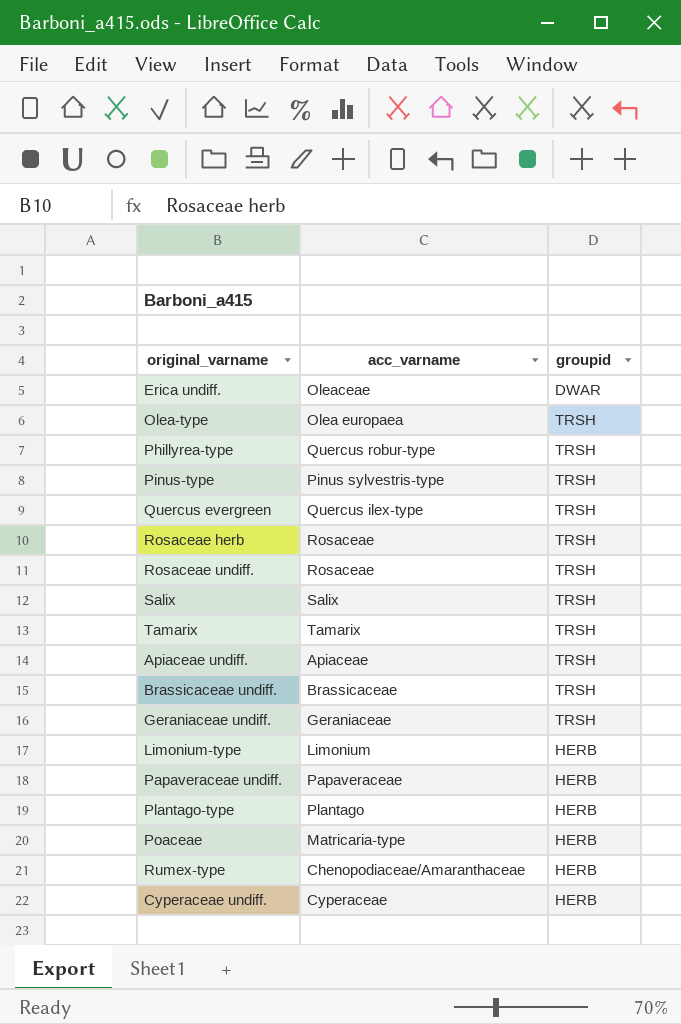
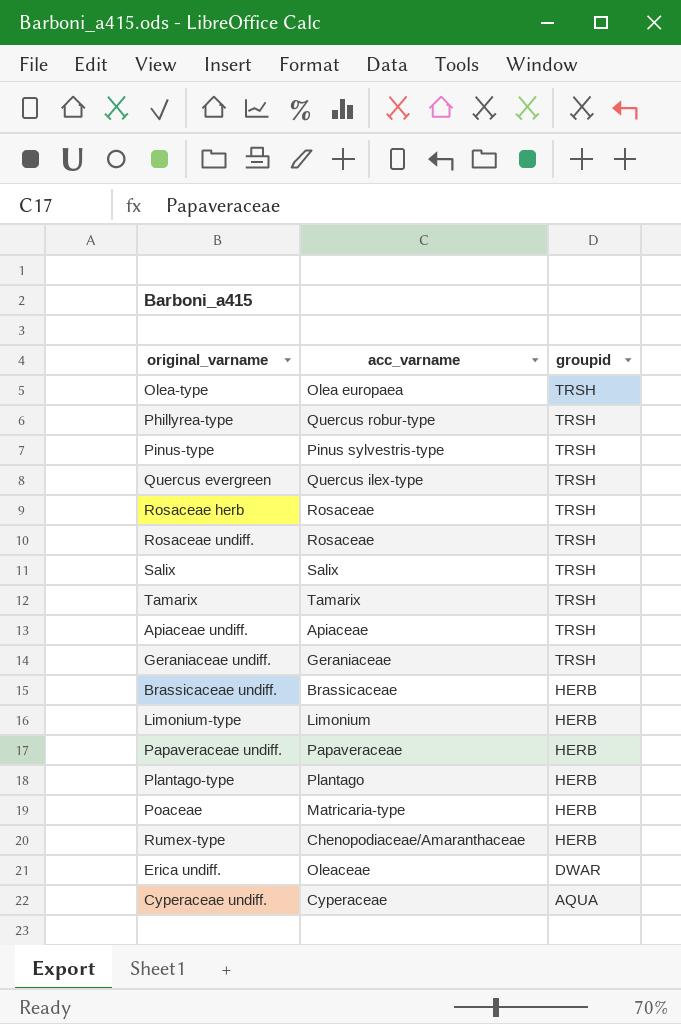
row order: none -> groupid descending
Brassicaceae undiff. | groupid: TRSH -> HERB
Cyperaceae undiff. | groupid: HERB -> AQUA

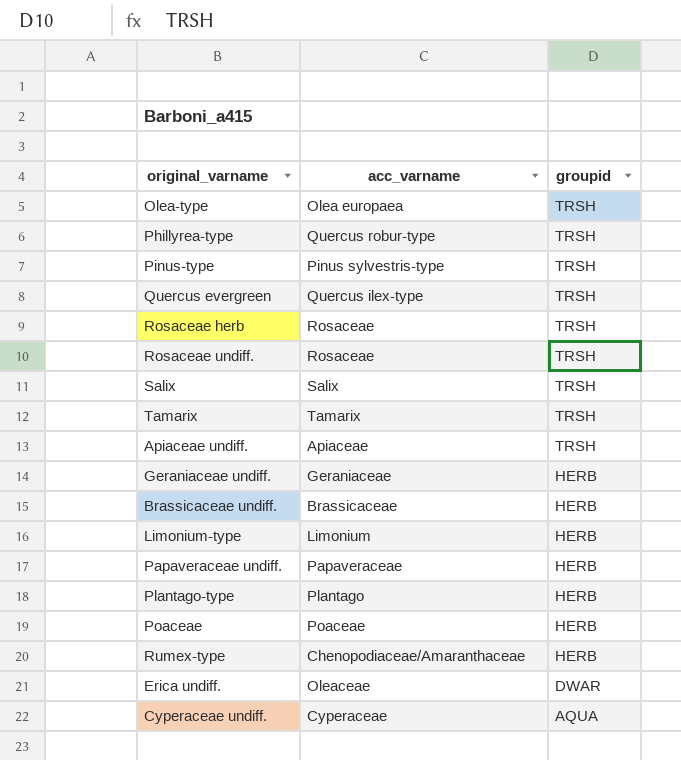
Geraniaceae undiff. | groupid: TRSH -> HERB
Poaceae | acc_varname: Matricaria-type -> Poaceae

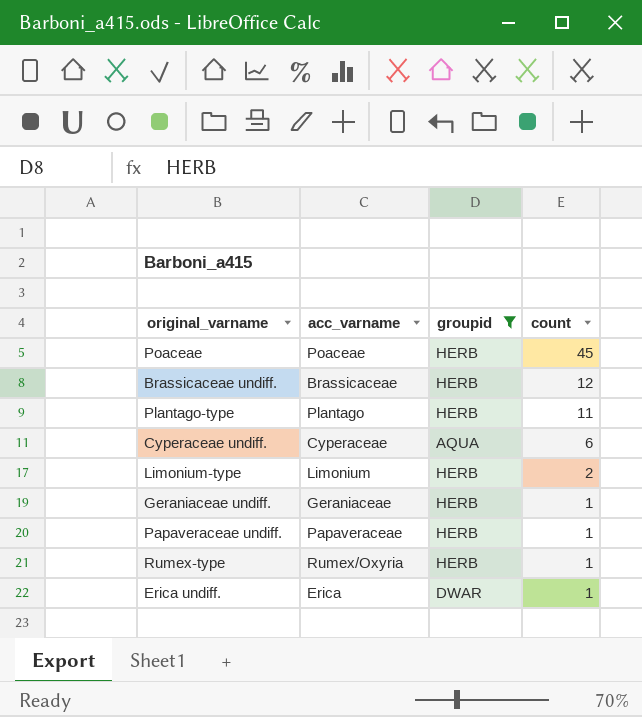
filter: none -> groupid != TRSH
row order: groupid descending -> count descending
column count | position: none -> 4
Rumex-type | acc_varname: Chenopodiaceae/Amaranthaceae -> Rumex/Oxyria
Erica undiff. | acc_varname: Oleaceae -> Erica

